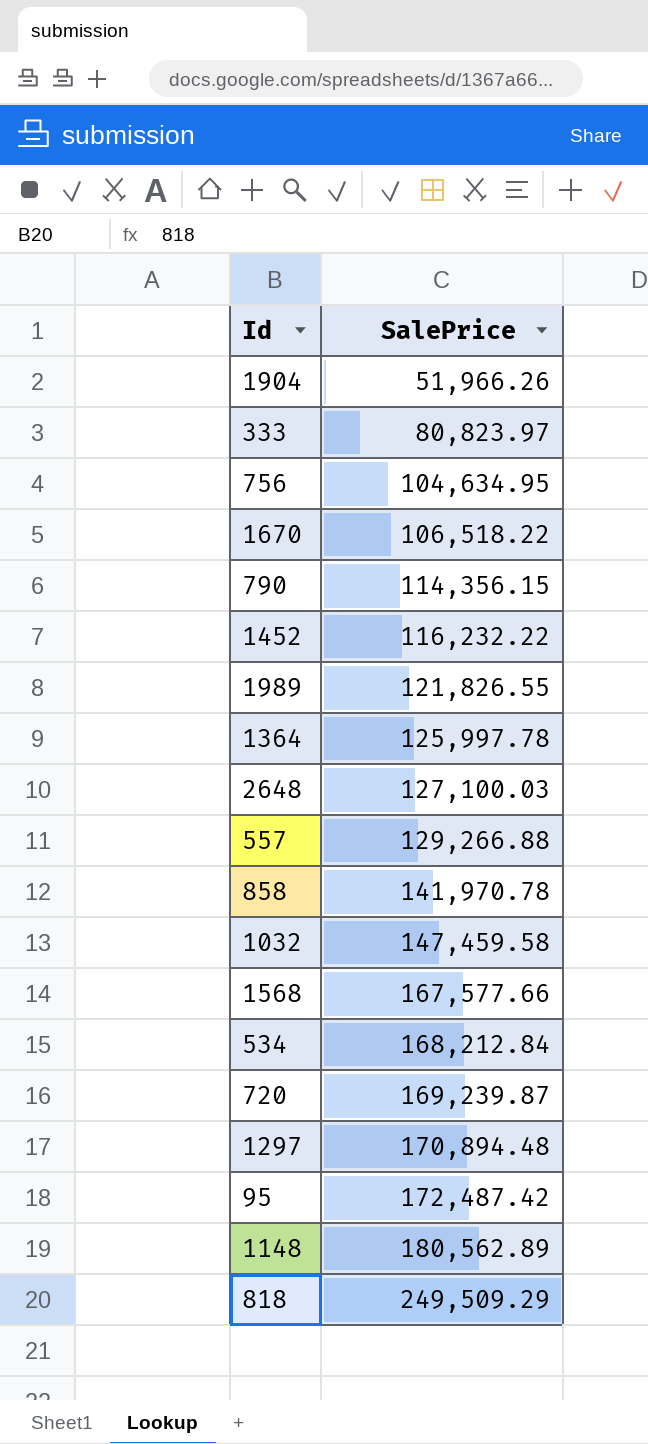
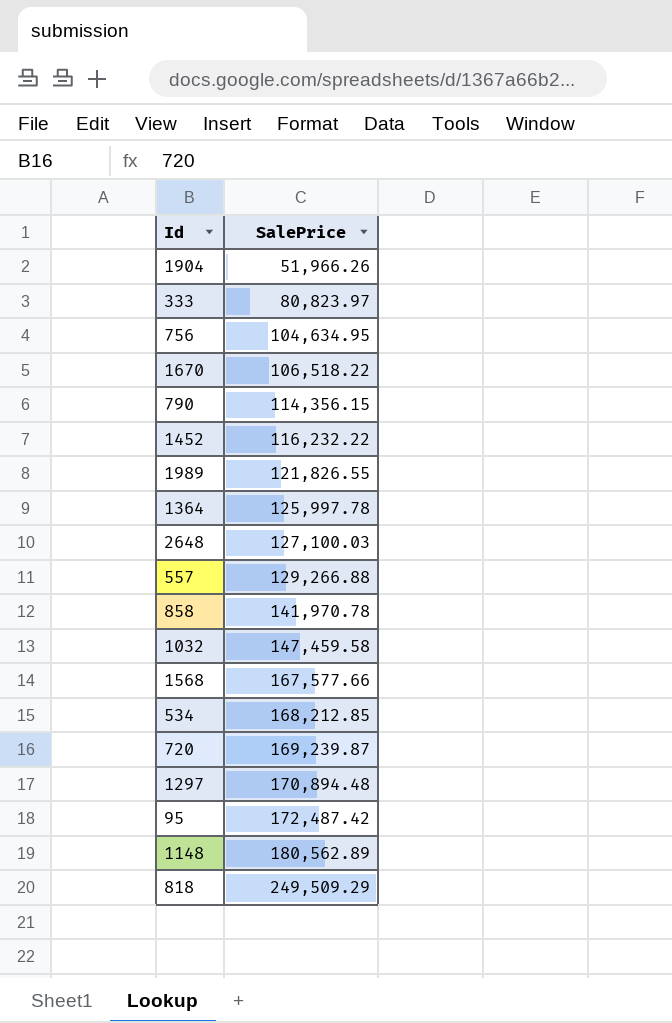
534 | SalePrice: 168,212.84 -> 168,212.85

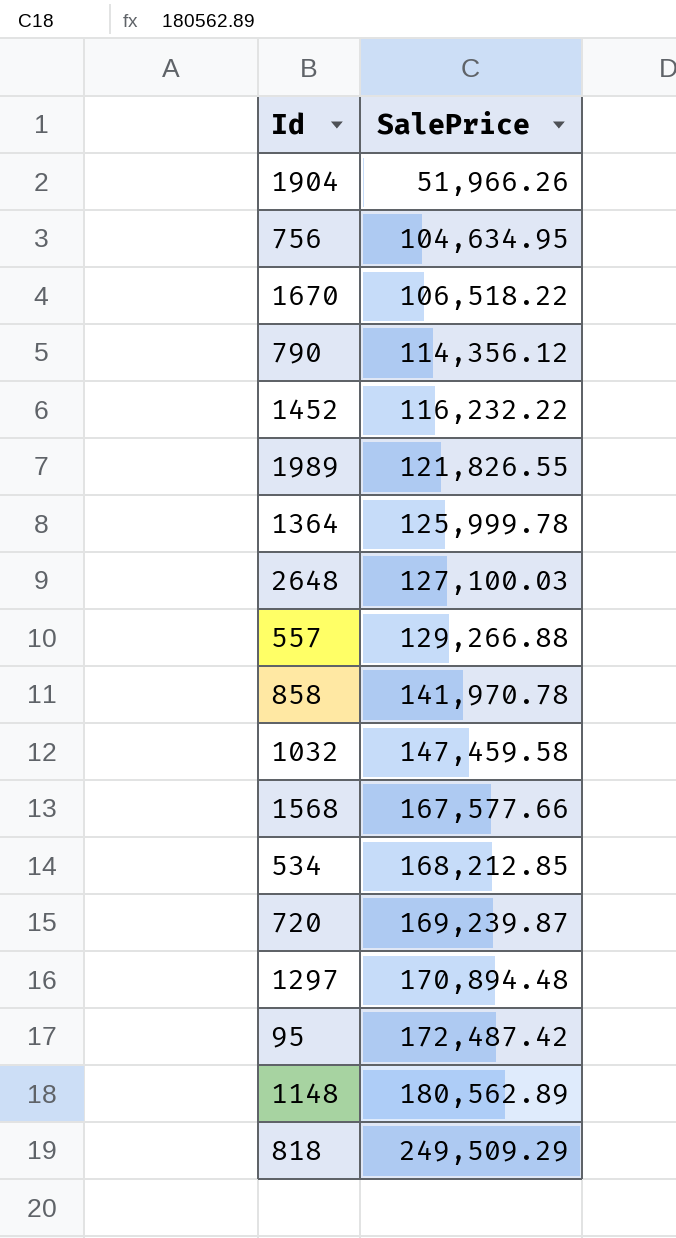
row 333: 80,823.97 -> none
790 | SalePrice: 114,356.15 -> 114,356.12
1364 | SalePrice: 125,997.78 -> 125,999.78

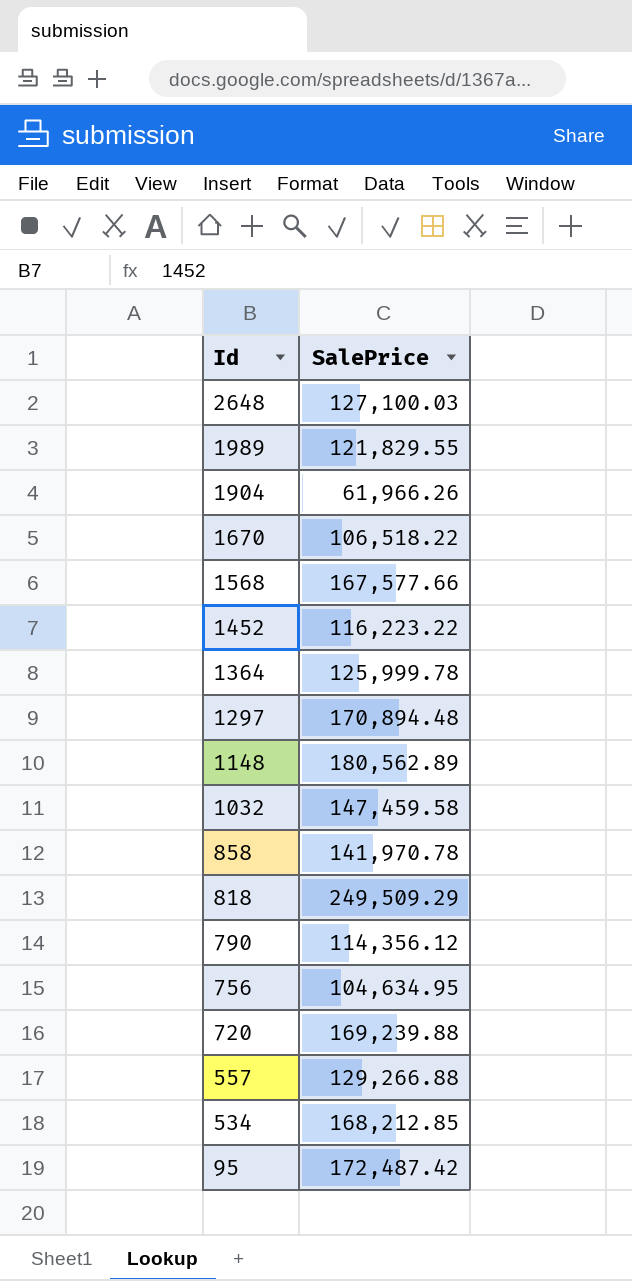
row order: SalePrice ascending -> Id descending
1989 | SalePrice: 121,826.55 -> 121,829.55
1904 | SalePrice: 51,966.26 -> 61,966.26
1452 | SalePrice: 116,232.22 -> 116,223.22
720 | SalePrice: 169,239.87 -> 169,239.88

